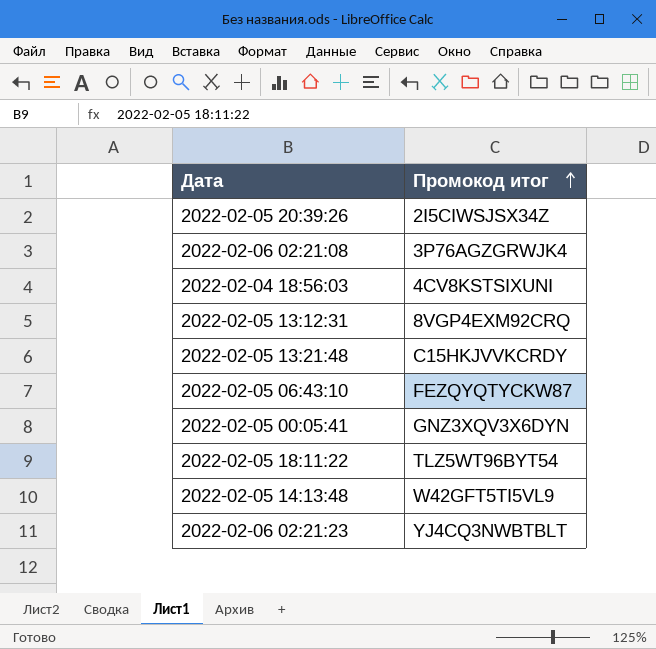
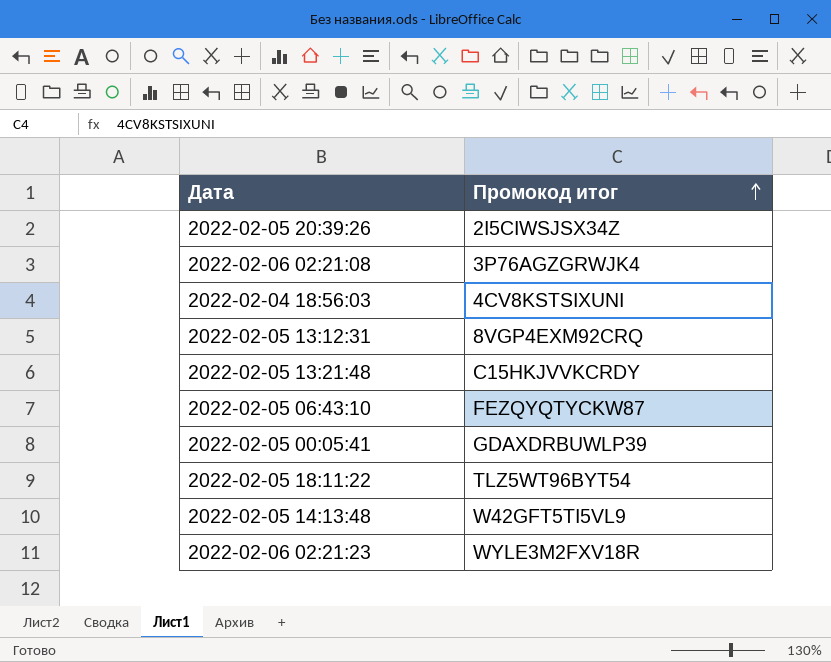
2022-02-05 00:05:41 | Промокод итог: GNZ3XQV3X6DYN -> GDAXDRBUWLP39
2022-02-06 02:21:23 | Промокод итог: YJ4CQ3NWBTBLT -> WYLE3M2FXV18R

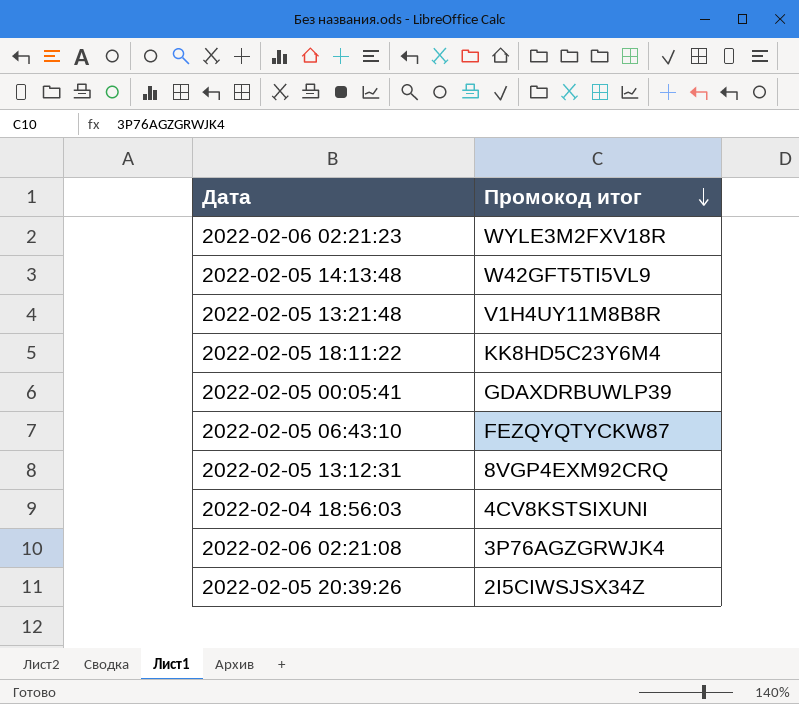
row order: Промокод итог ascending -> Промокод итог descending
2022-02-05 13:21:48 | Промокод итог: C15HKJVVKCRDY -> V1H4UY11M8B8R
2022-02-05 18:11:22 | Промокод итог: TLZ5WT96BYT54 -> KK8HD5C23Y6M4

